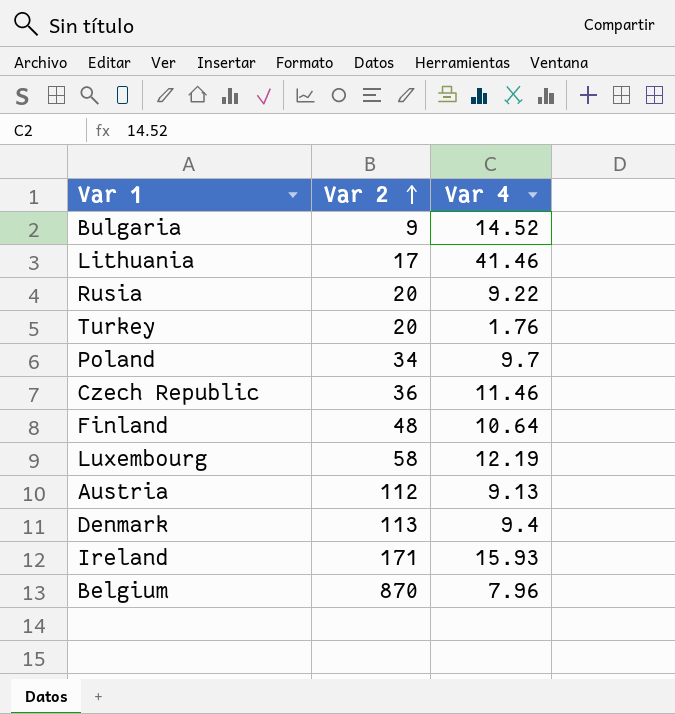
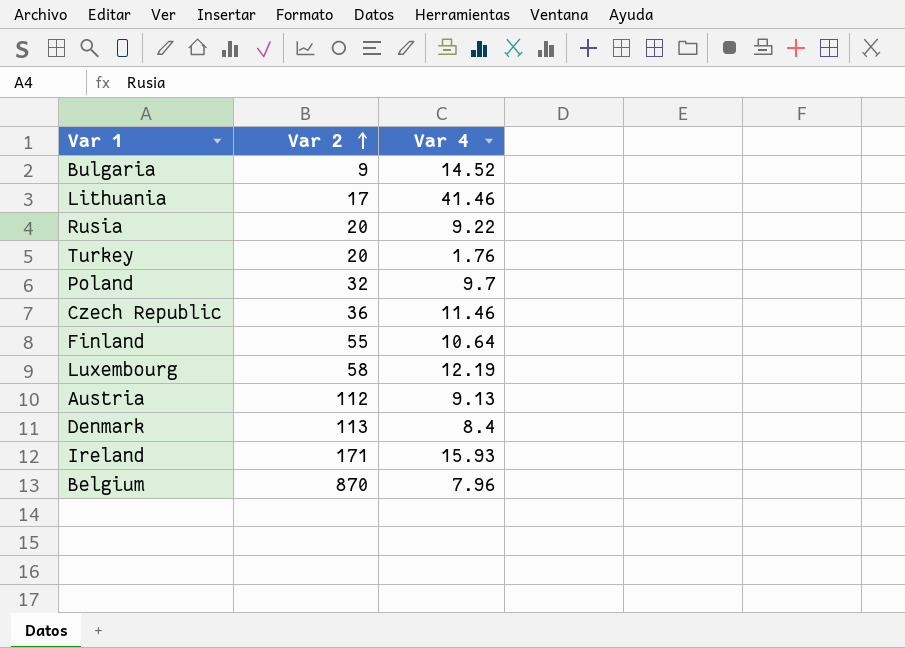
Poland | Var 2: 34 -> 32
Finland | Var 2: 48 -> 55
Denmark | Var 4: 9.4 -> 8.4

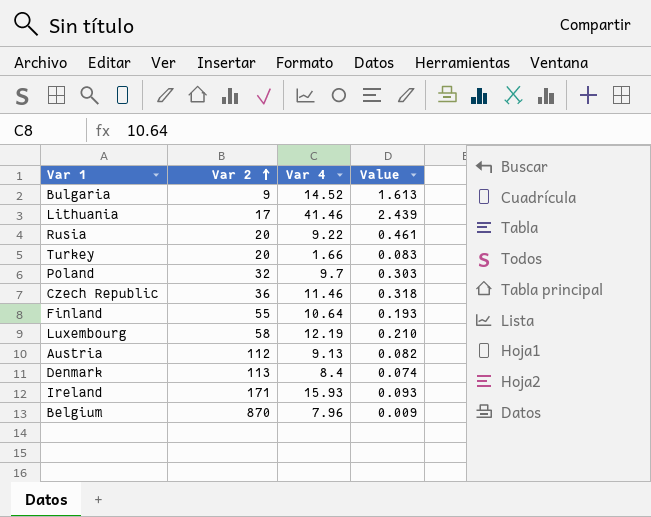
column Value | formula: none -> [Var 4] / [Var 2]
Turkey | Var 4: 1.76 -> 1.66

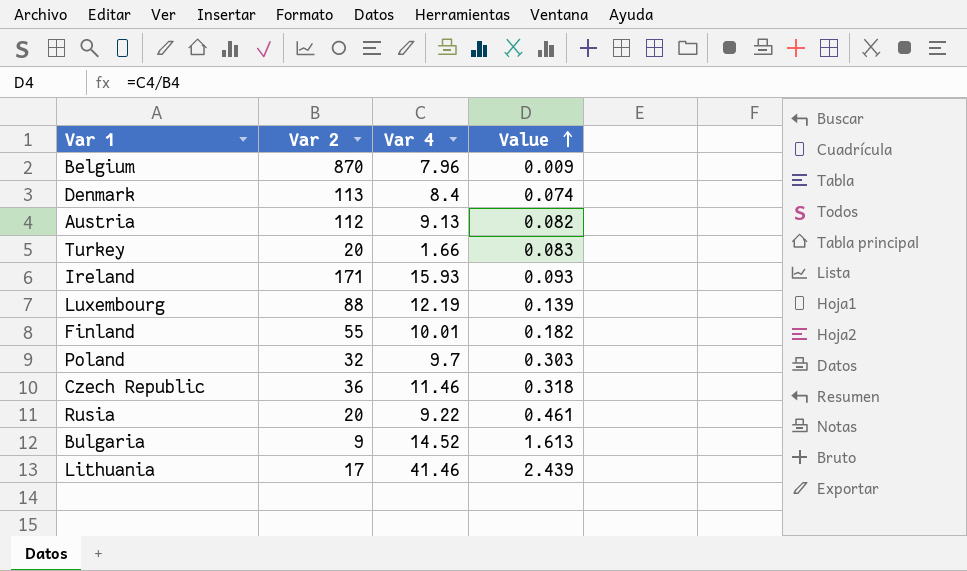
row order: Var 2 ascending -> Value ascending
Luxembourg | Var 2: 58 -> 88
Luxembourg | Value: 0.210 -> 0.139
Finland | Var 4: 10.64 -> 10.01
Finland | Value: 0.193 -> 0.182

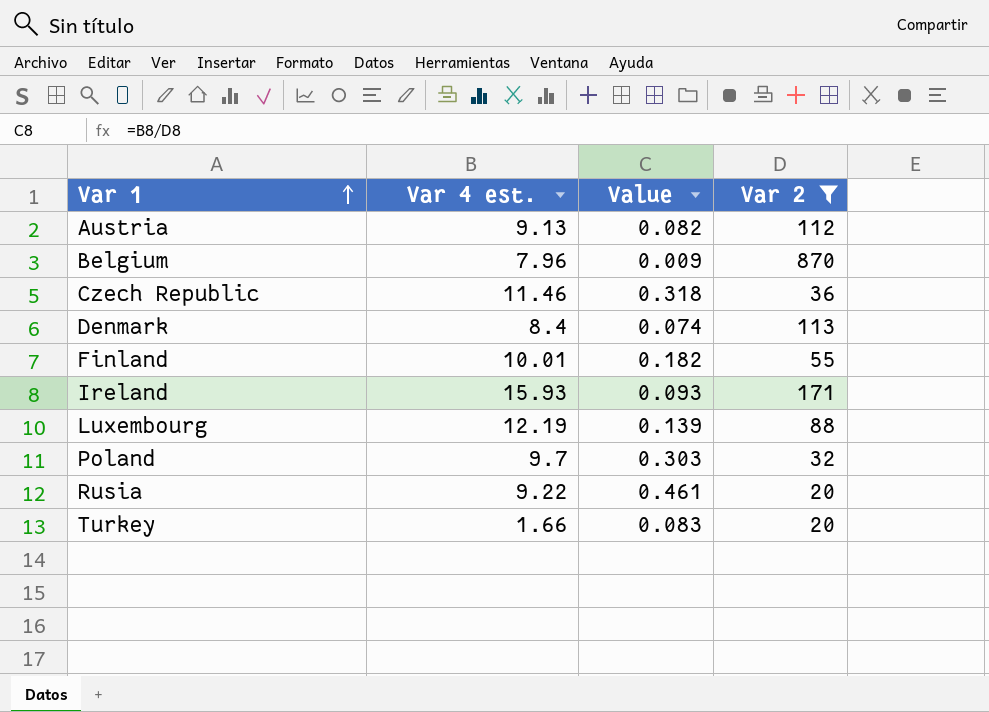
filter: none -> Var 2 >= 20
row order: Value ascending -> Var 1 ascending
column name: Var 4 -> Var 4 est.
column Var 2 | position: 2 -> 4

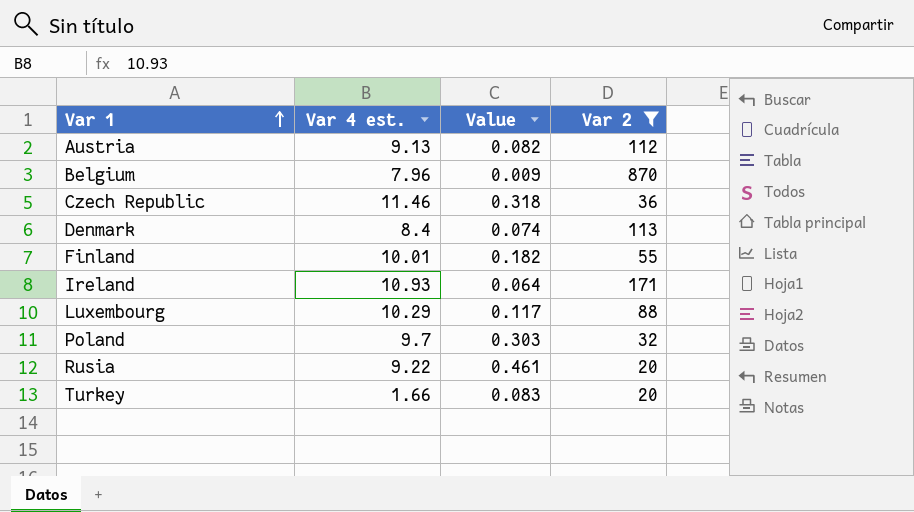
Ireland | Var 4 est.: 15.93 -> 10.93
Ireland | Value: 0.093 -> 0.064
Luxembourg | Var 4 est.: 12.19 -> 10.29
Luxembourg | Value: 0.139 -> 0.117

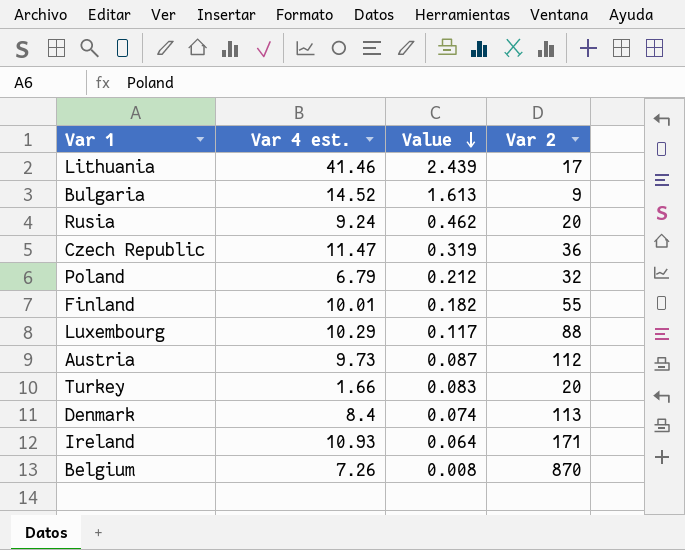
filter: Var 2 >= 20 -> none
row order: Var 1 ascending -> Value descending
Rusia | Var 4 est.: 9.22 -> 9.24
Rusia | Value: 0.461 -> 0.462
Czech Republic | Var 4 est.: 11.46 -> 11.47
Czech Republic | Value: 0.318 -> 0.319
Poland | Var 4 est.: 9.7 -> 6.79
Poland | Value: 0.303 -> 0.212
Austria | Var 4 est.: 9.13 -> 9.73
Austria | Value: 0.082 -> 0.087
Belgium | Var 4 est.: 7.96 -> 7.26
Belgium | Value: 0.009 -> 0.008

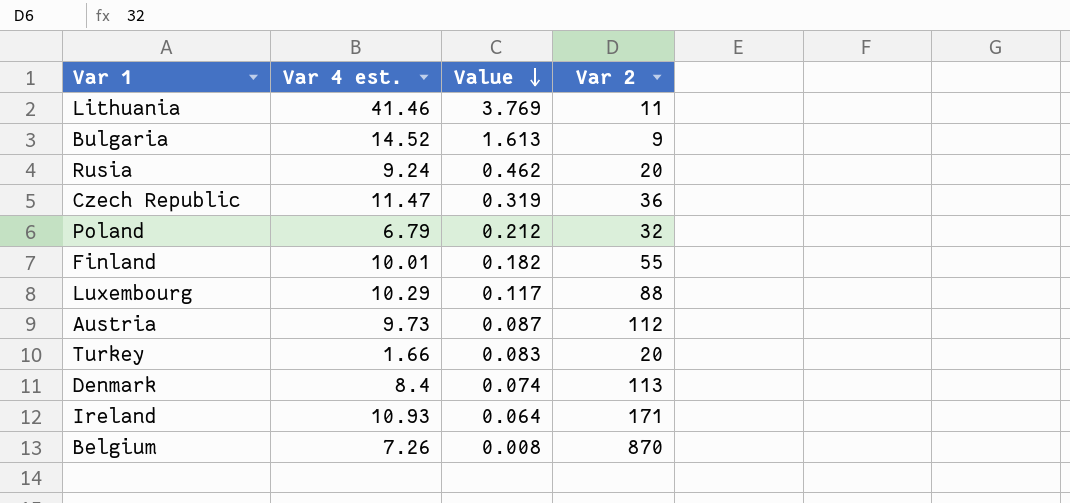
Lithuania | Value: 2.439 -> 3.769
Lithuania | Var 2: 17 -> 11

